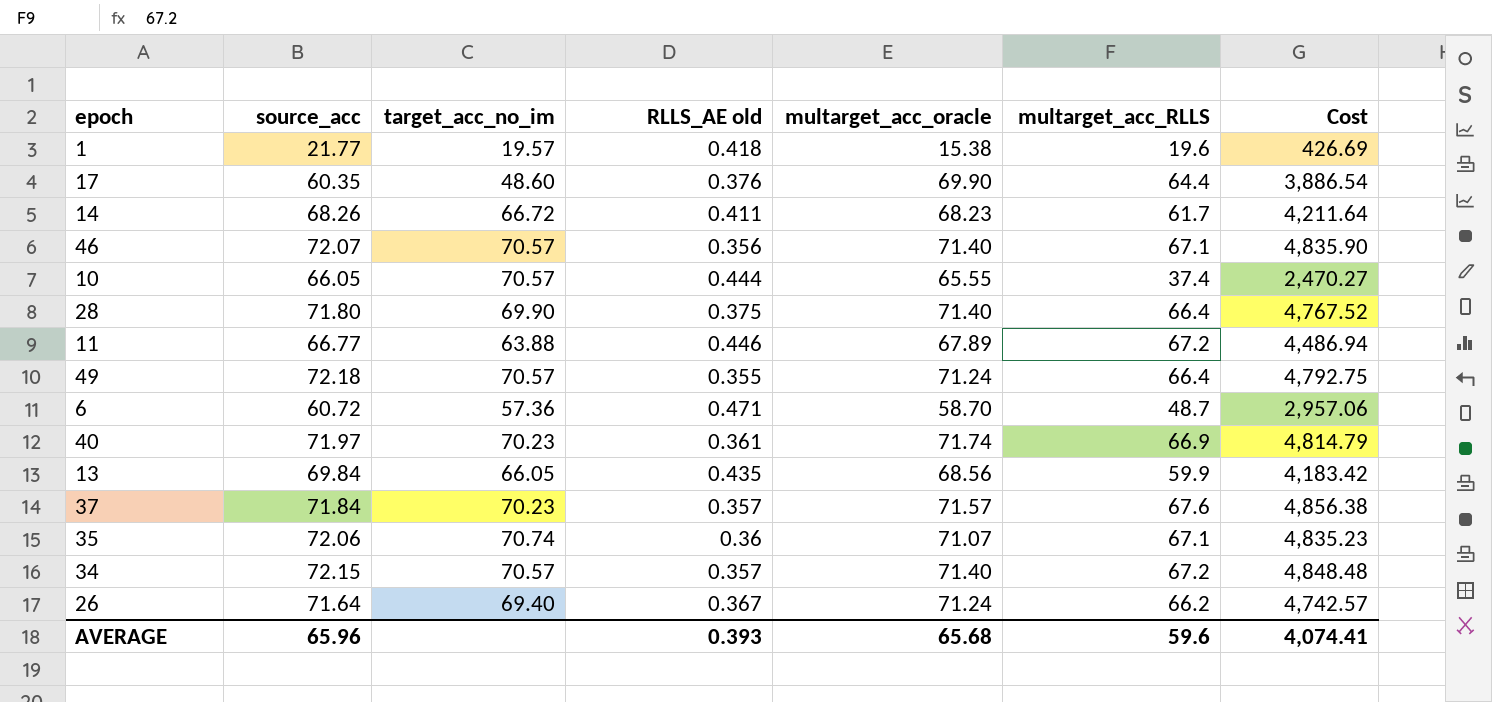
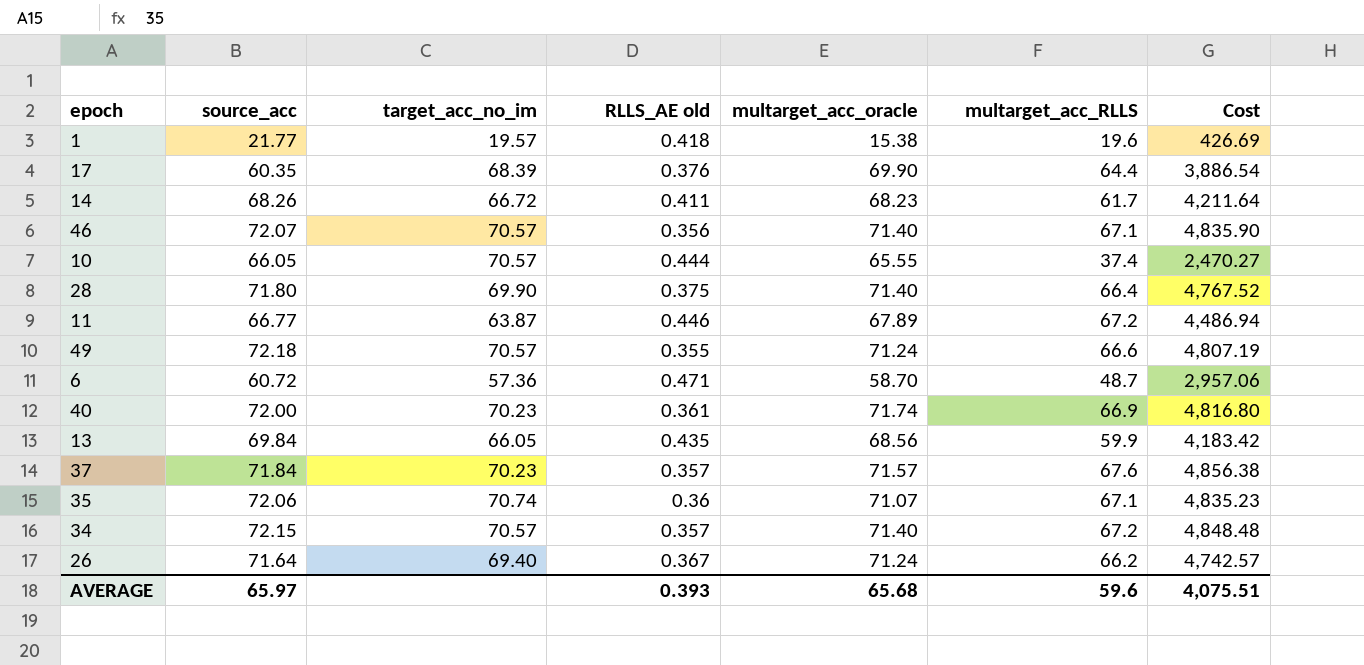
17 | target_acc_no_im: 48.60 -> 68.39
11 | target_acc_no_im: 63.88 -> 63.87
49 | multarget_acc_RLLS: 66.4 -> 66.6
49 | Cost: 4,792.75 -> 4,807.19
40 | source_acc: 71.97 -> 72.00
40 | Cost: 4,814.79 -> 4,816.80
AVERAGE | source_acc: 65.96 -> 65.97
AVERAGE | Cost: 4,074.41 -> 4,075.51

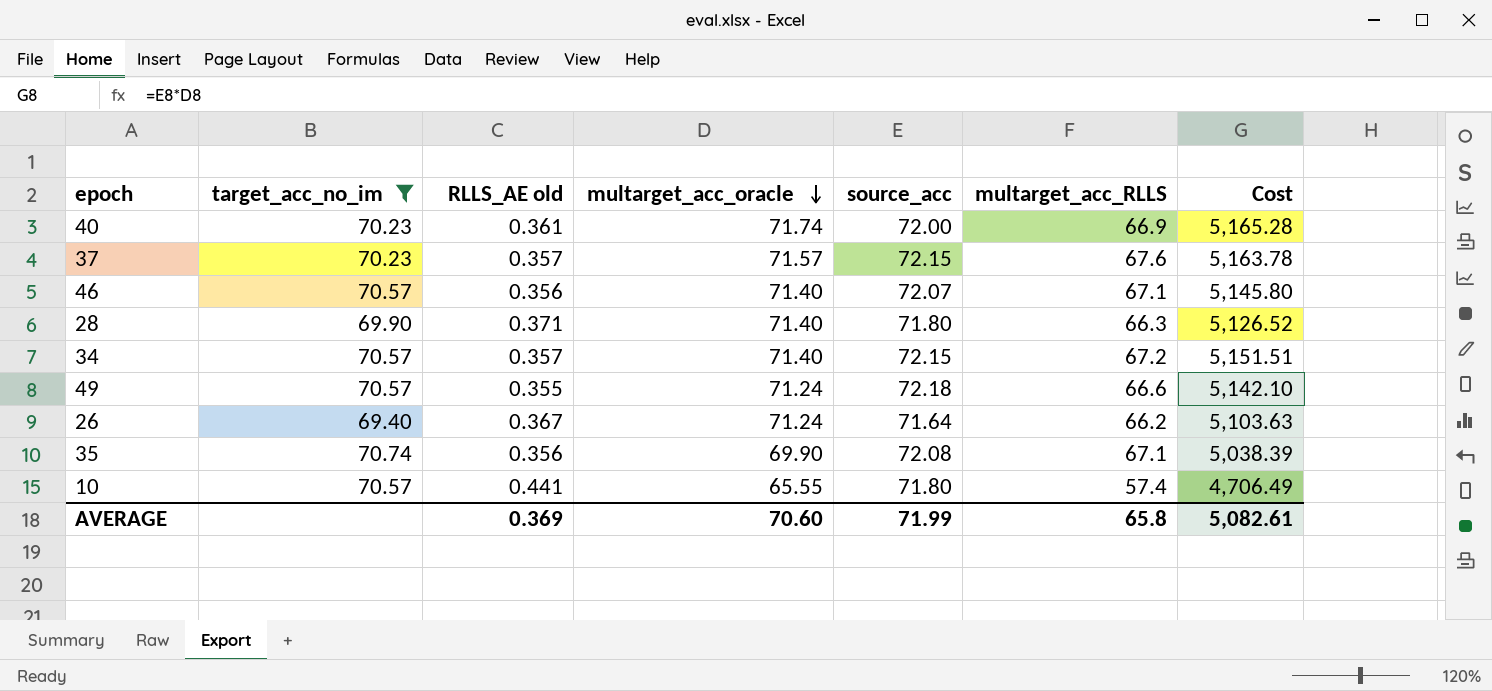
filter: none -> target_acc_no_im >= 69.40
row order: none -> multarget_acc_oracle descending
column source_acc | position: 2 -> 5
column Cost | formula: [source_acc] * [multarget_acc_RLLS] -> [multarget_acc_oracle] * [source_acc]
37 | source_acc: 71.84 -> 72.15
28 | RLLS_AE old: 0.375 -> 0.371
28 | multarget_acc_RLLS: 66.4 -> 66.3
35 | RLLS_AE old: 0.36 -> 0.356
35 | multarget_acc_oracle: 71.07 -> 69.90
35 | source_acc: 72.06 -> 72.08
10 | RLLS_AE old: 0.444 -> 0.441
10 | source_acc: 66.05 -> 71.80
10 | multarget_acc_RLLS: 37.4 -> 57.4
AVERAGE | RLLS_AE old: 0.393 -> 0.369
AVERAGE | multarget_acc_oracle: 65.68 -> 70.60
AVERAGE | source_acc: 65.97 -> 71.99
AVERAGE | multarget_acc_RLLS: 59.6 -> 65.8
AVERAGE | Cost: 4,075.51 -> 5,082.61

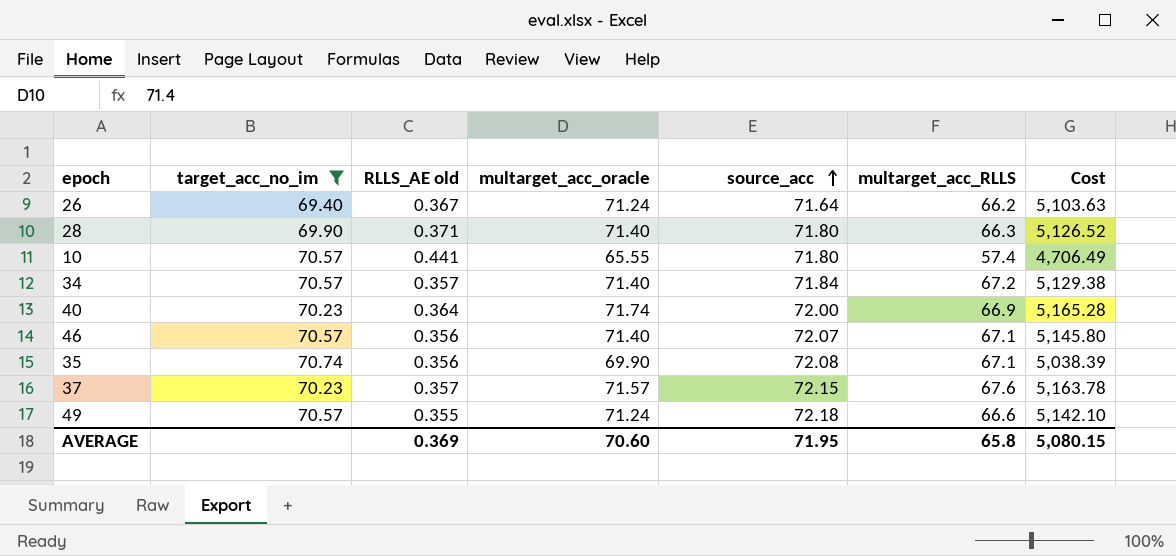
row order: multarget_acc_oracle descending -> source_acc ascending
34 | source_acc: 72.15 -> 71.84
34 | Cost: 5,151.51 -> 5,129.38
40 | RLLS_AE old: 0.361 -> 0.364
AVERAGE | source_acc: 71.99 -> 71.95
AVERAGE | Cost: 5,082.61 -> 5,080.15

